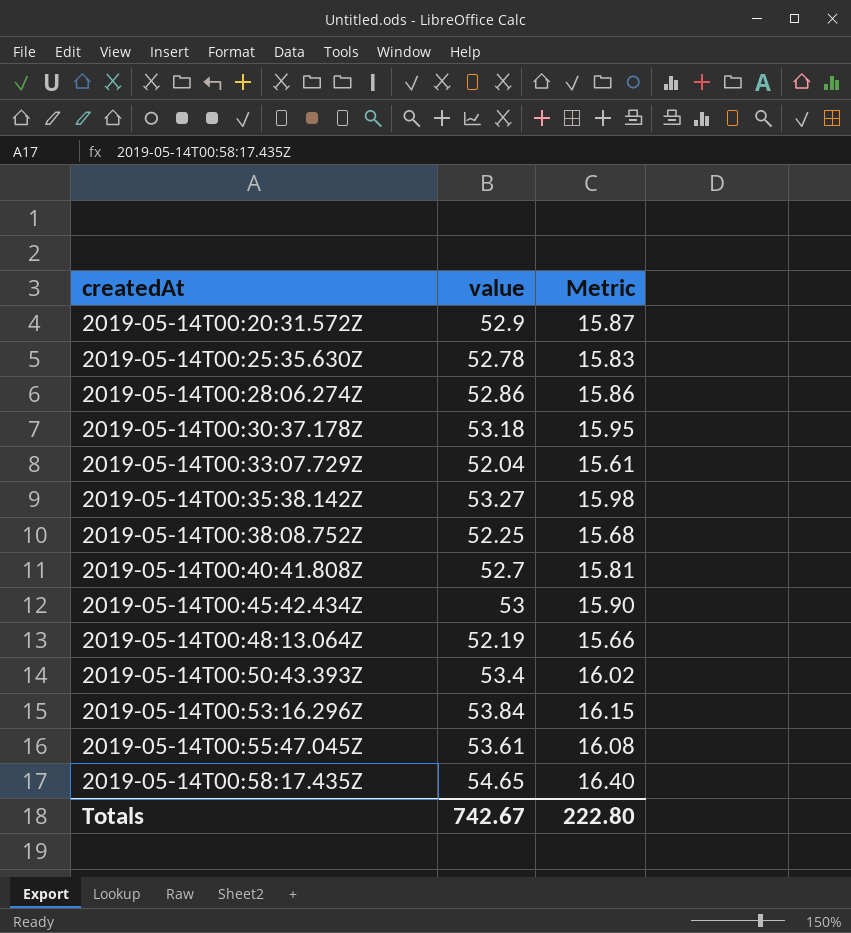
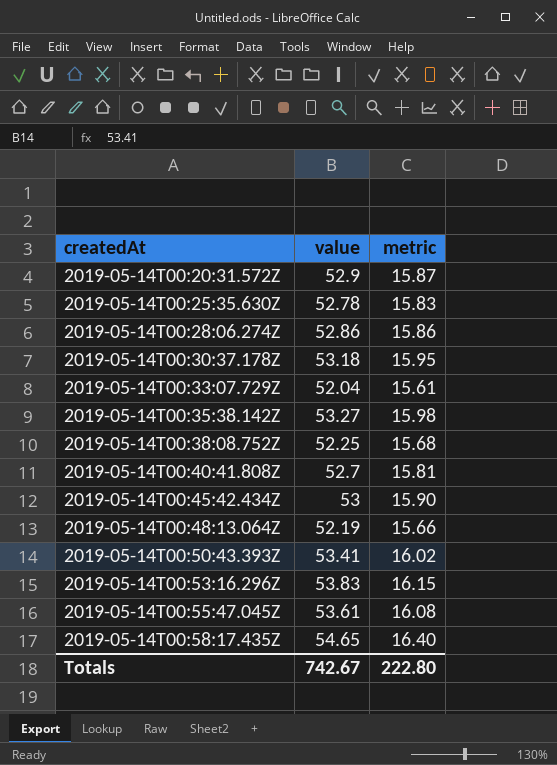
column name: Metric -> metric
2019-05-14T00:50:43.393Z | value: 53.4 -> 53.41
2019-05-14T00:53:16.296Z | value: 53.84 -> 53.83

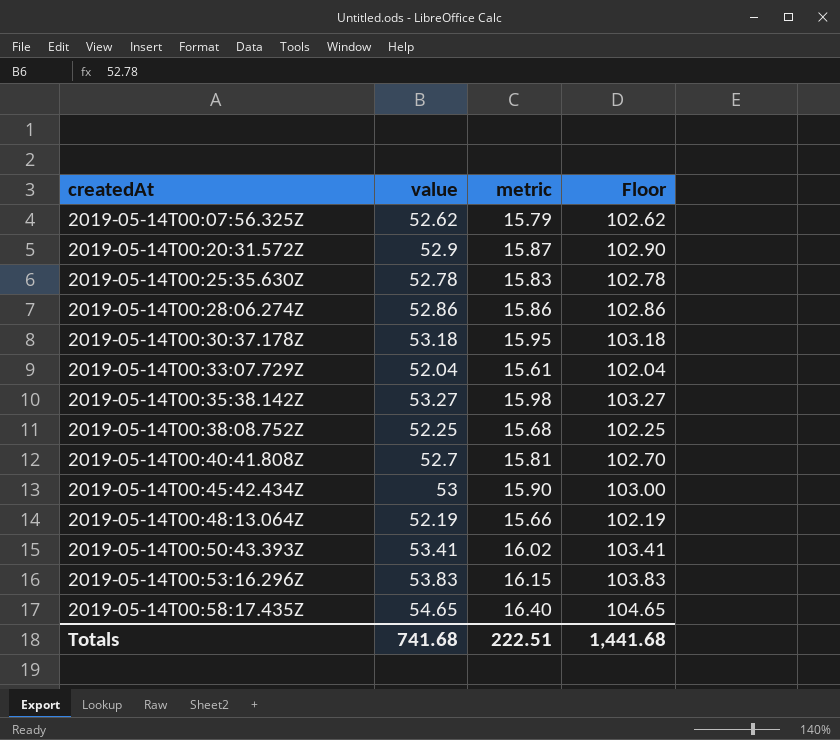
column Floor | formula: none -> [value] + 50
row 2019-05-14T00:55:47.045Z: 53.61 | 16.08 -> none
row 2019-05-14T00:07:56.325Z: none -> 52.62 | 15.79 | 102.62
Totals | value: 742.67 -> 741.68
Totals | metric: 222.80 -> 222.51

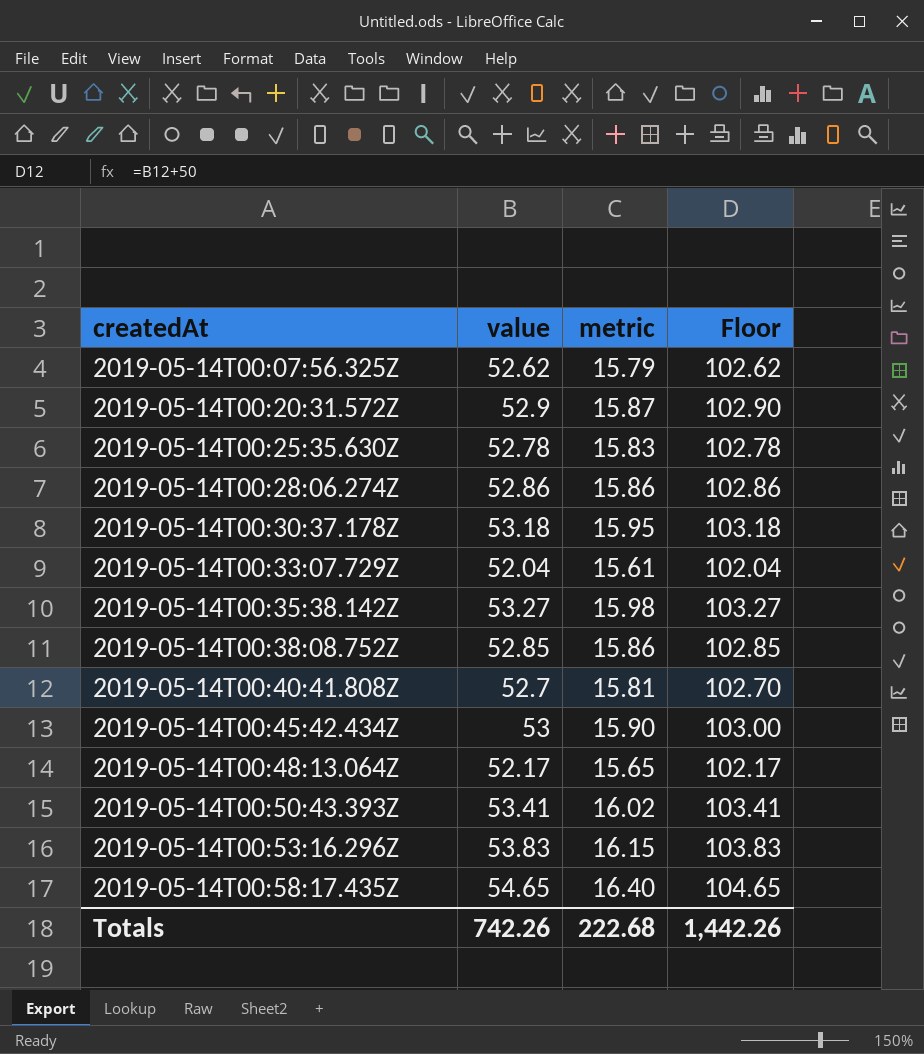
2019-05-14T00:38:08.752Z | value: 52.25 -> 52.85
2019-05-14T00:38:08.752Z | metric: 15.68 -> 15.86
2019-05-14T00:38:08.752Z | Floor: 102.25 -> 102.85
2019-05-14T00:48:13.064Z | value: 52.19 -> 52.17
2019-05-14T00:48:13.064Z | metric: 15.66 -> 15.65
2019-05-14T00:48:13.064Z | Floor: 102.19 -> 102.17
Totals | value: 741.68 -> 742.26
Totals | metric: 222.51 -> 222.68
Totals | Floor: 1,441.68 -> 1,442.26

